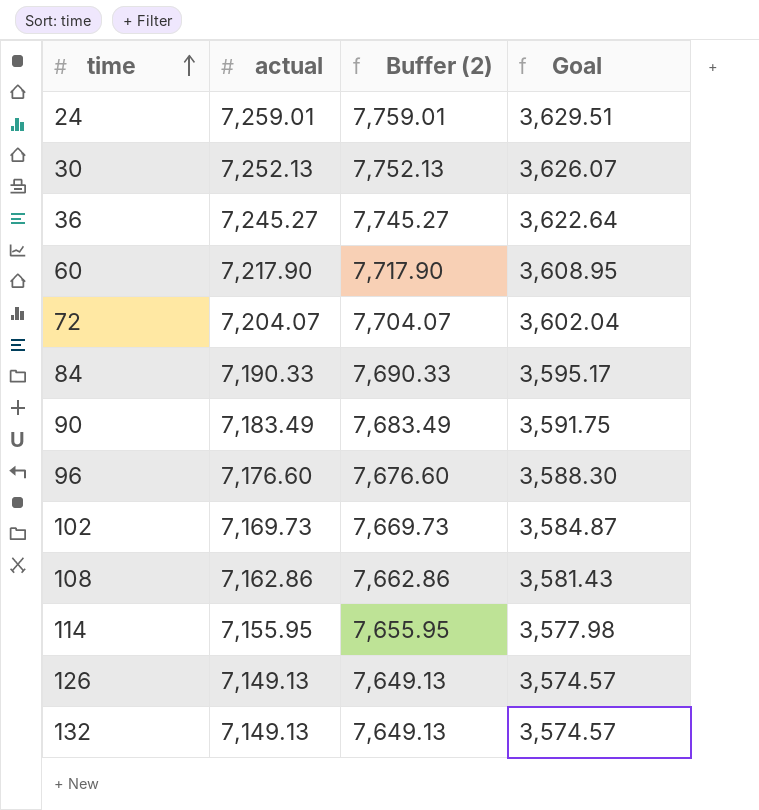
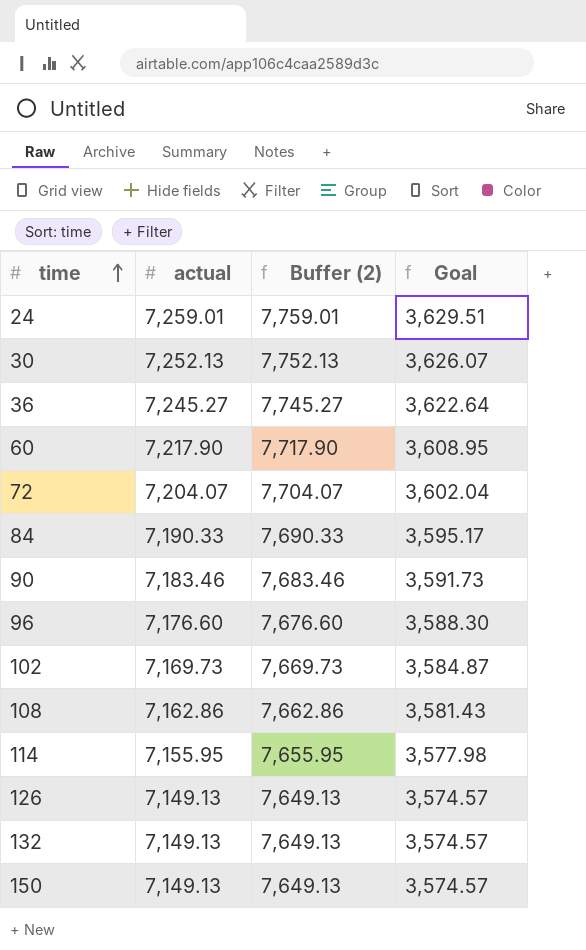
90 | actual: 7,183.49 -> 7,183.46
90 | Buffer (2): 7,683.49 -> 7,683.46
90 | Goal: 3,591.75 -> 3,591.73
row 150: none -> 7,149.13 | 7,649.13 | 3,574.57

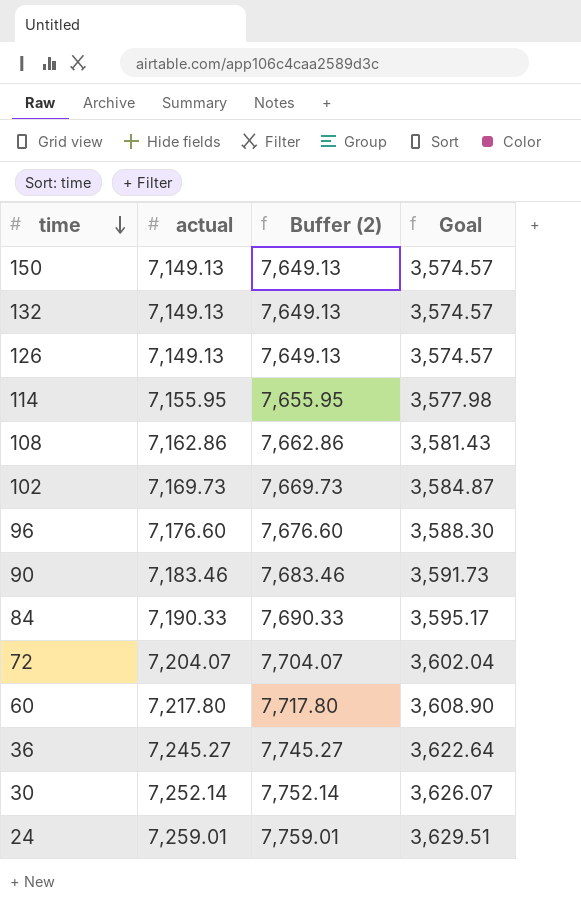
row order: time ascending -> time descending
60 | actual: 7,217.90 -> 7,217.80
60 | Buffer (2): 7,717.90 -> 7,717.80
60 | Goal: 3,608.95 -> 3,608.90
30 | actual: 7,252.13 -> 7,252.14
30 | Buffer (2): 7,752.13 -> 7,752.14

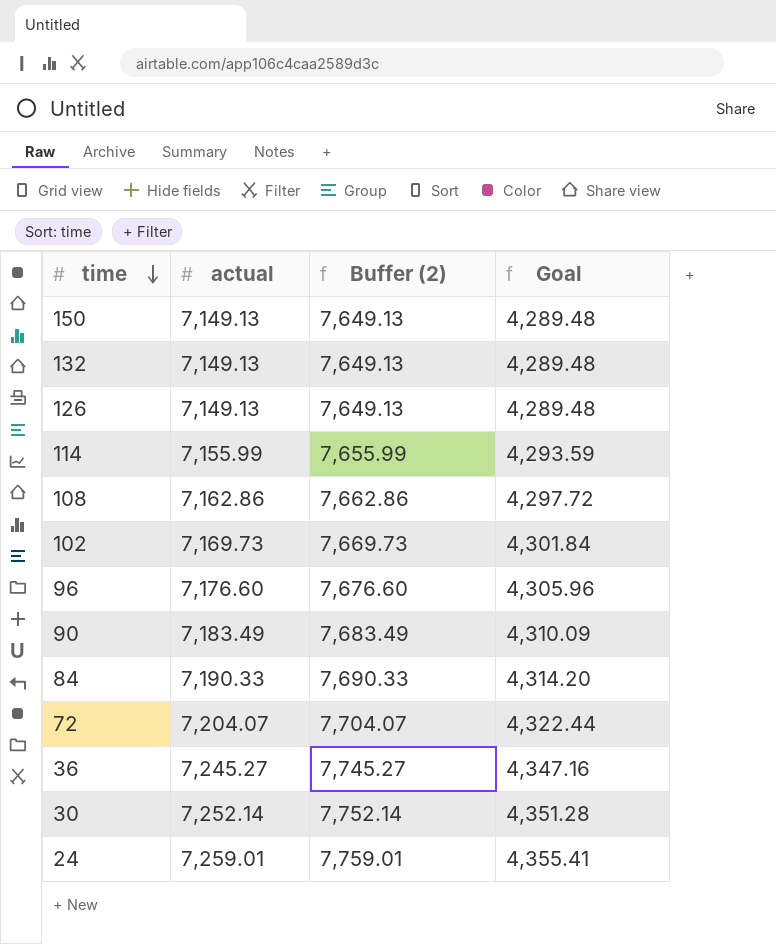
column Goal | formula: [actual] * 0.5 -> [actual] * 0.6
row 60: 7,217.80 | 7,717.80 | 3,608.90 -> none
114 | actual: 7,155.95 -> 7,155.99
114 | Buffer (2): 7,655.95 -> 7,655.99
90 | actual: 7,183.46 -> 7,183.49
90 | Buffer (2): 7,683.46 -> 7,683.49

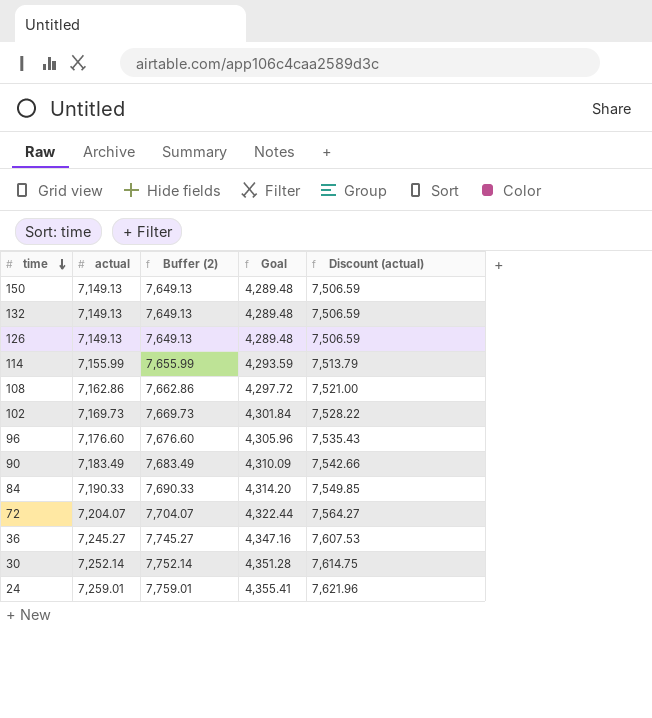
column Discount (actual) | formula: none -> [actual] * 1.05

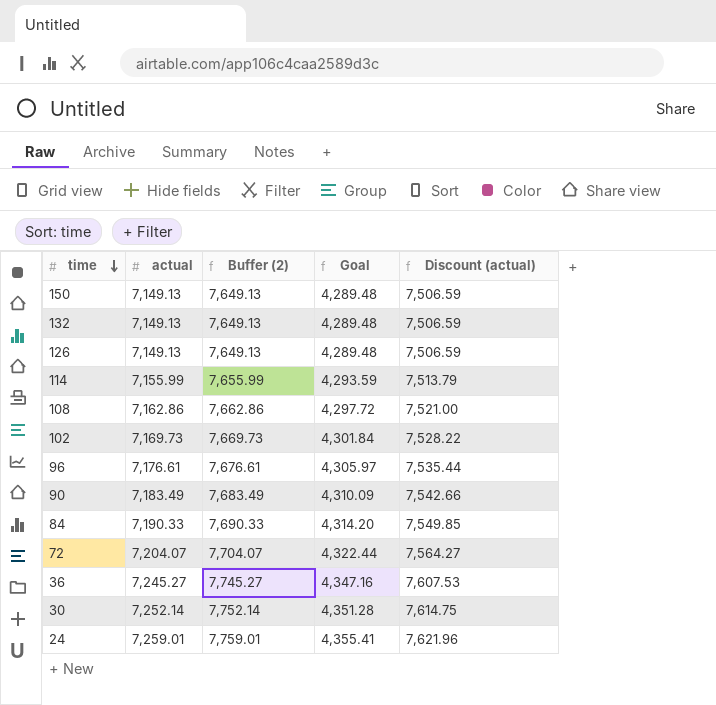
96 | actual: 7,176.60 -> 7,176.61
96 | Buffer (2): 7,676.60 -> 7,676.61
96 | Goal: 4,305.96 -> 4,305.97
96 | Discount (actual): 7,535.43 -> 7,535.44

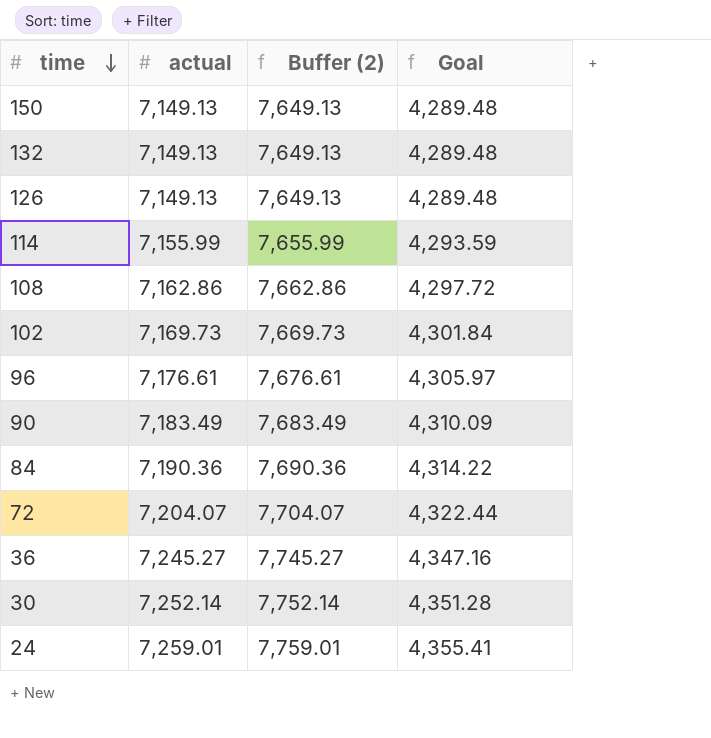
column Discount (actual) | formula: [actual] * 1.05 -> none
84 | actual: 7,190.33 -> 7,190.36
84 | Buffer (2): 7,690.33 -> 7,690.36
84 | Goal: 4,314.20 -> 4,314.22

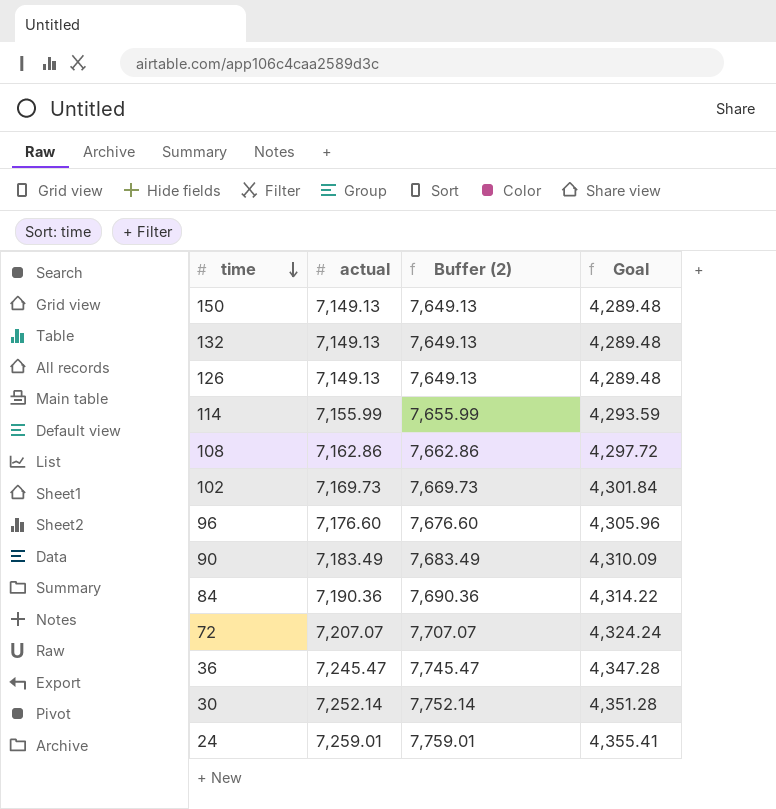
96 | actual: 7,176.61 -> 7,176.60
96 | Buffer (2): 7,676.61 -> 7,676.60
96 | Goal: 4,305.97 -> 4,305.96
72 | actual: 7,204.07 -> 7,207.07
72 | Buffer (2): 7,704.07 -> 7,707.07
72 | Goal: 4,322.44 -> 4,324.24
36 | actual: 7,245.27 -> 7,245.47
36 | Buffer (2): 7,745.27 -> 7,745.47
36 | Goal: 4,347.16 -> 4,347.28

